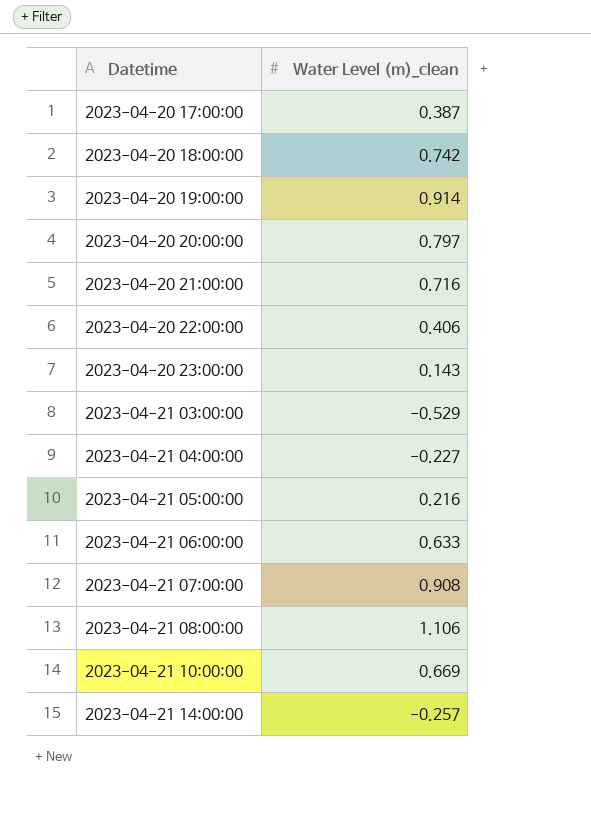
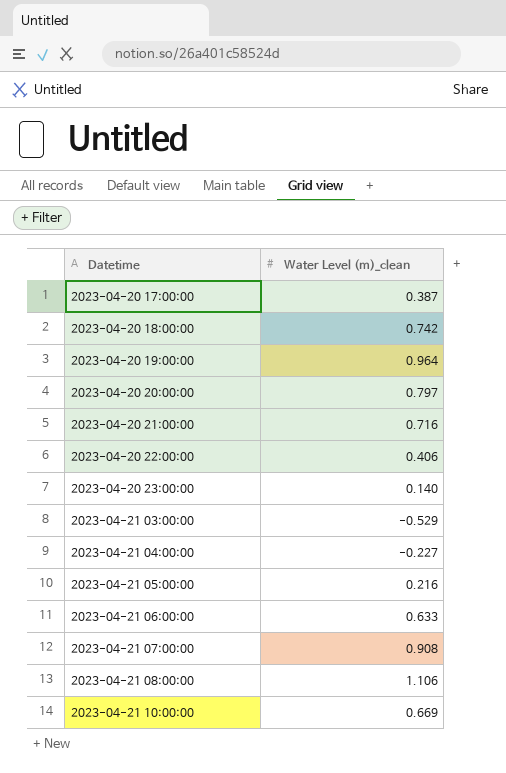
row 2023-04-21 14:00:00: -0.257 -> none
2023-04-20 19:00:00 | Water Level (m)_clean: 0.914 -> 0.964
2023-04-20 23:00:00 | Water Level (m)_clean: 0.143 -> 0.140

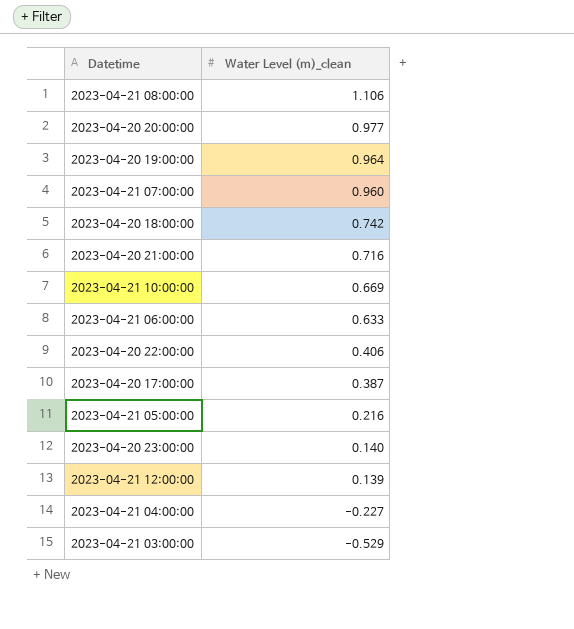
row order: Datetime ascending -> Water Level (m)_clean descending
2023-04-20 20:00:00 | Water Level (m)_clean: 0.797 -> 0.977
2023-04-21 07:00:00 | Water Level (m)_clean: 0.908 -> 0.960
row 2023-04-21 12:00:00: none -> 0.139

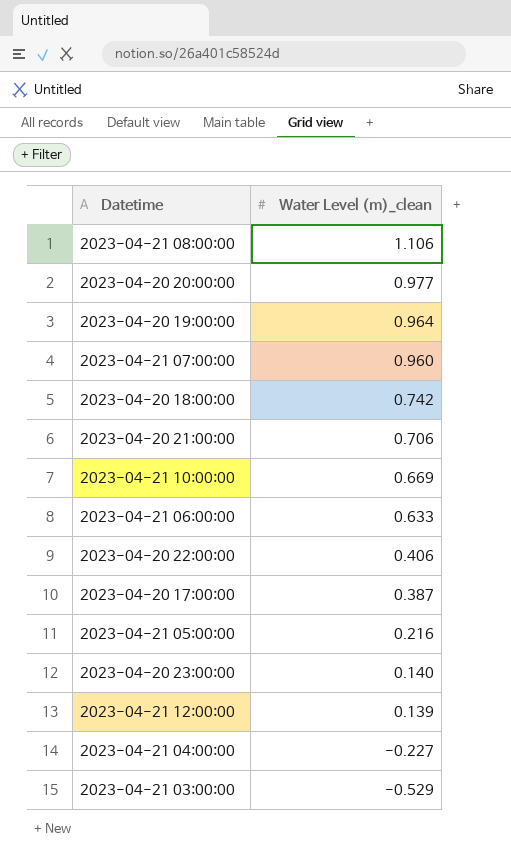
2023-04-20 21:00:00 | Water Level (m)_clean: 0.716 -> 0.706

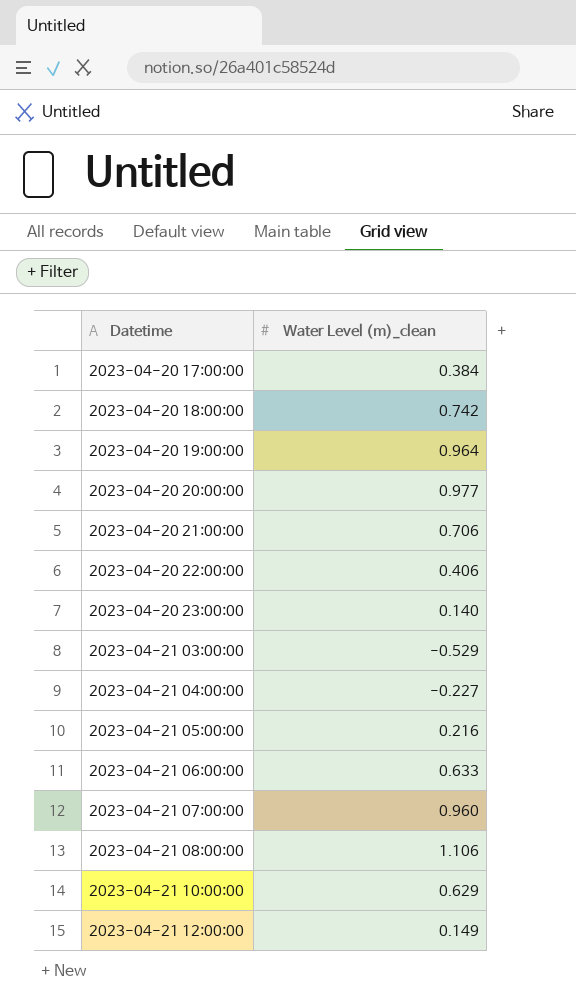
row order: Water Level (m)_clean descending -> Datetime ascending
2023-04-20 17:00:00 | Water Level (m)_clean: 0.387 -> 0.384
2023-04-21 10:00:00 | Water Level (m)_clean: 0.669 -> 0.629
2023-04-21 12:00:00 | Water Level (m)_clean: 0.139 -> 0.149

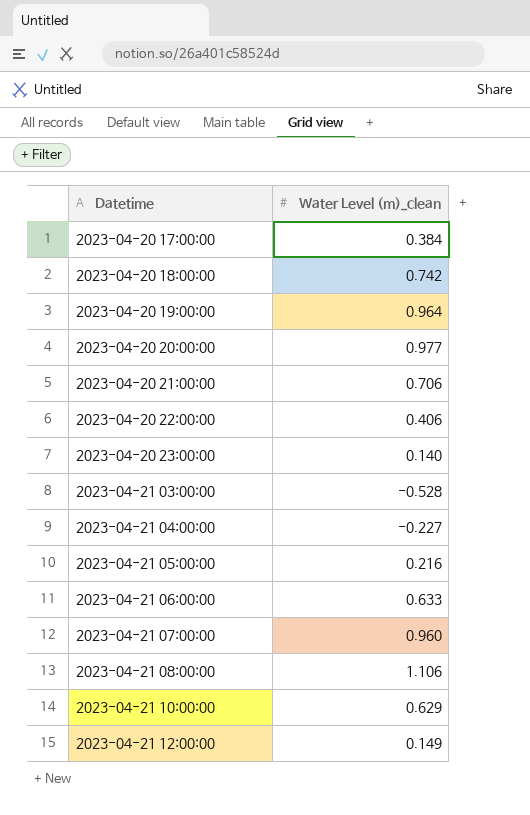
2023-04-21 03:00:00 | Water Level (m)_clean: -0.529 -> -0.528

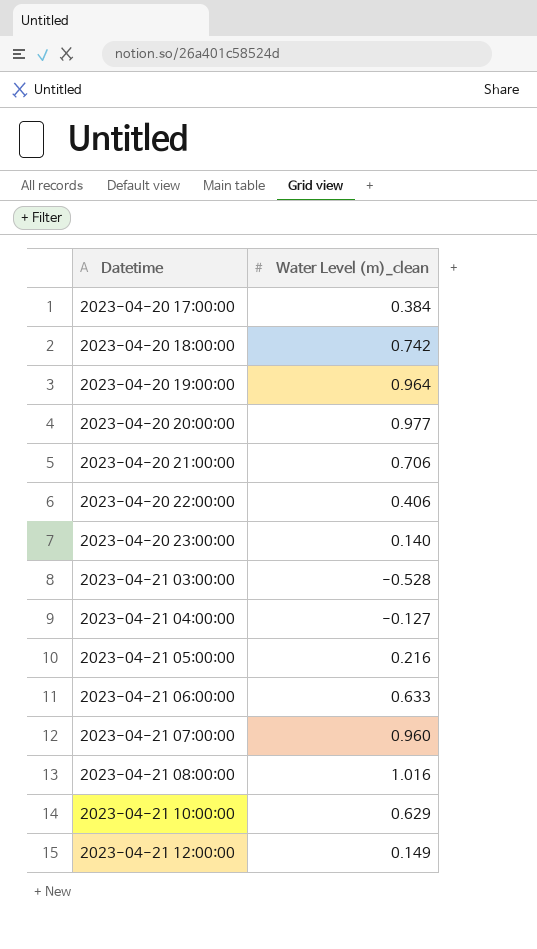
2023-04-21 04:00:00 | Water Level (m)_clean: -0.227 -> -0.127
2023-04-21 08:00:00 | Water Level (m)_clean: 1.106 -> 1.016

